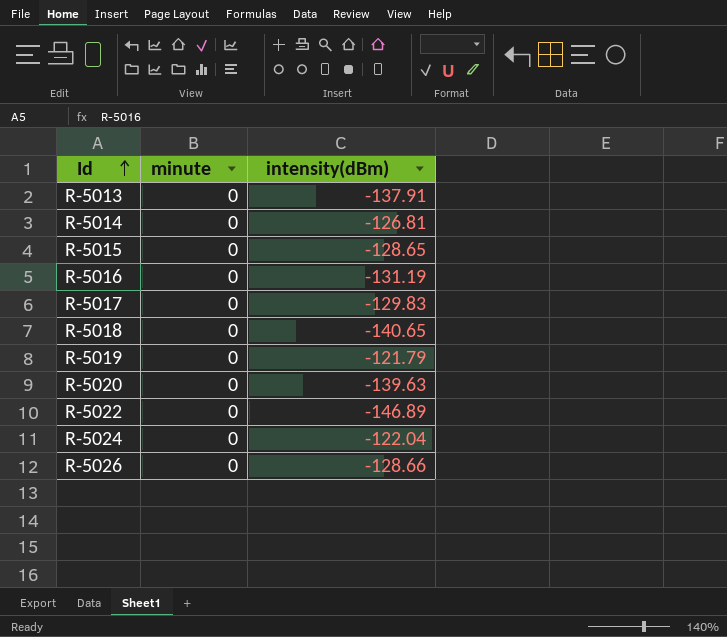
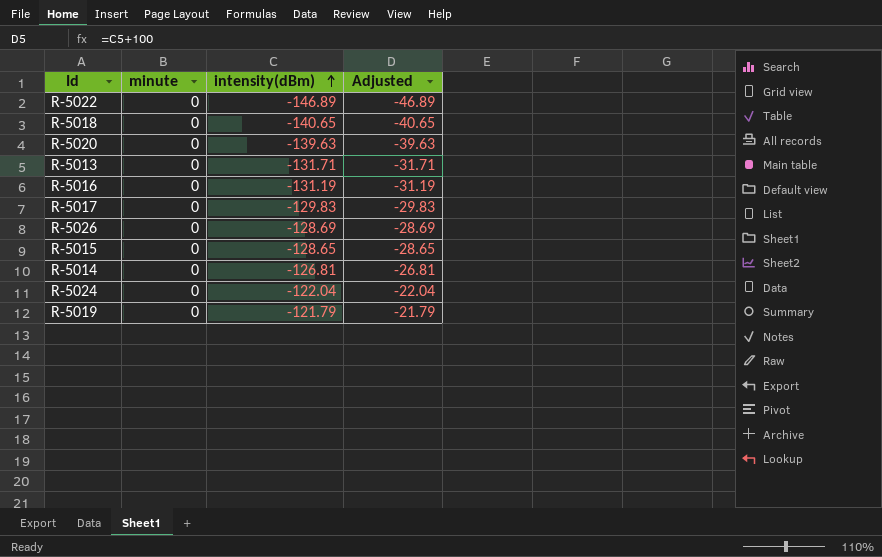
row order: Id ascending -> intensity(dBm) ascending
column Adjusted | formula: none -> [intensity(dBm)] + 100
R-5013 | intensity(dBm): -137.91 -> -131.71
R-5026 | intensity(dBm): -128.66 -> -128.69

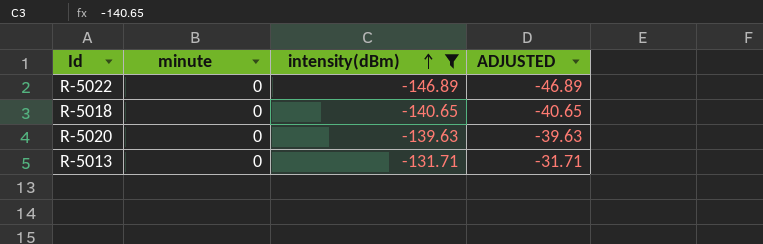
filter: none -> intensity(dBm) <= -131.71
column name: Adjusted -> ADJUSTED

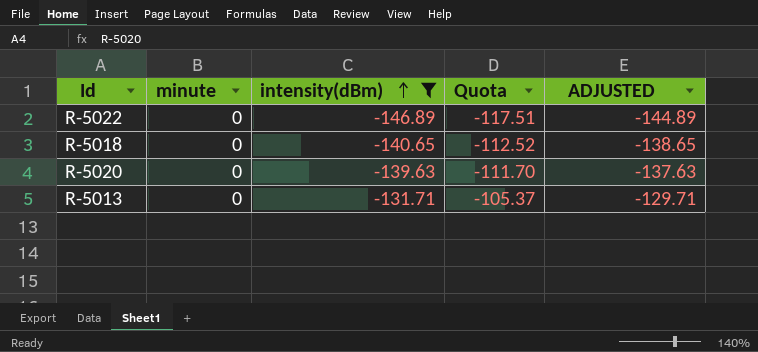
column Quota | formula: none -> [intensity(dBm)] * 0.8
column ADJUSTED | formula: [intensity(dBm)] + 100 -> [intensity(dBm)] + 2

